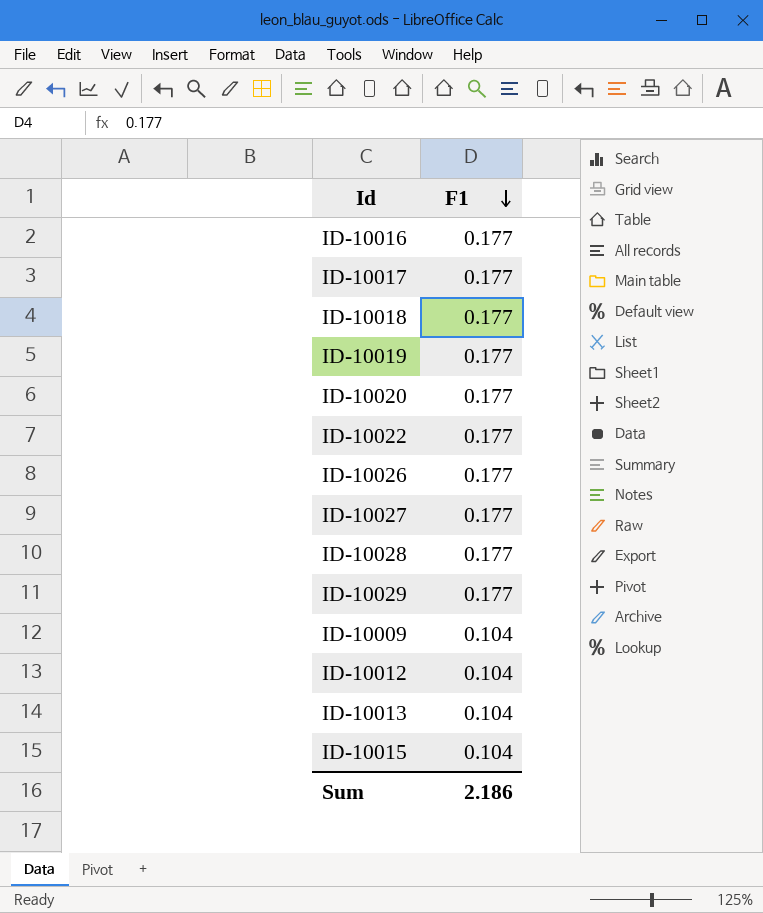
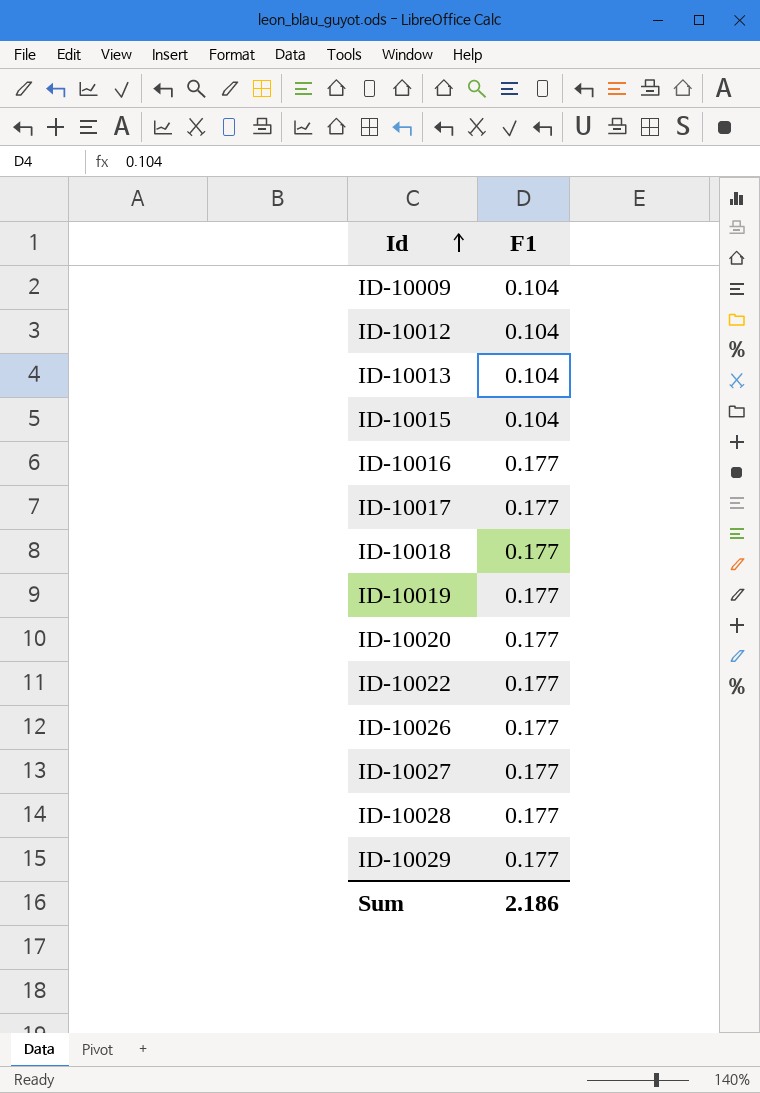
row order: F1 descending -> Id ascending

